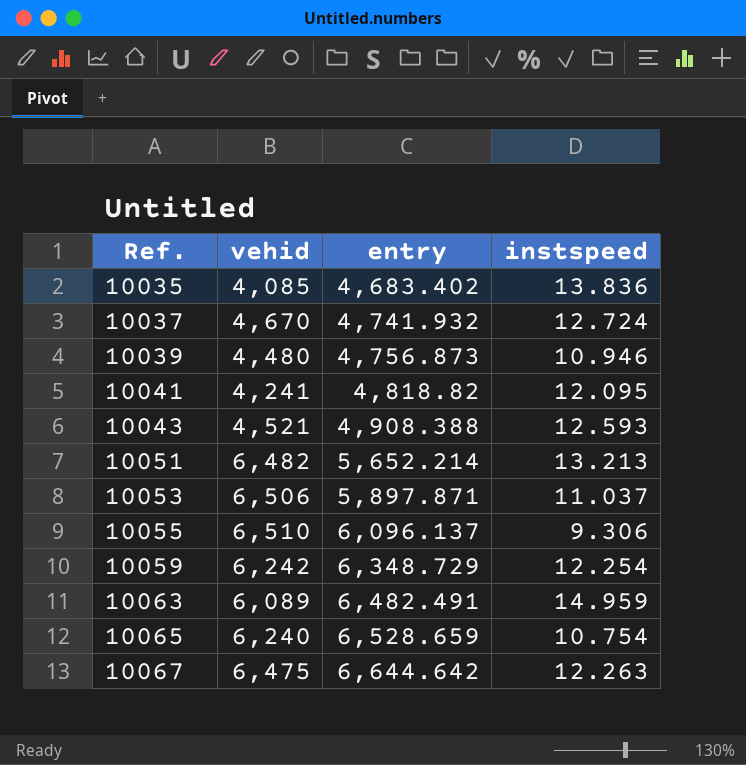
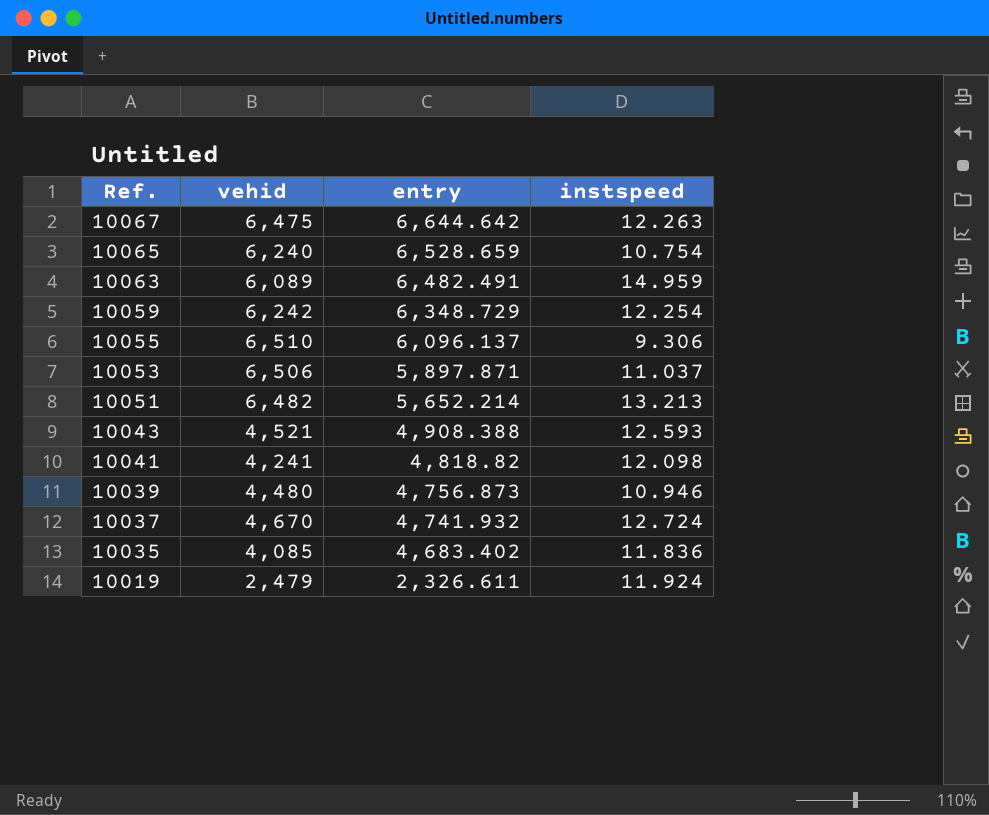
row order: Ref. ascending -> Ref. descending
10041 | instspeed: 12.095 -> 12.098
10035 | instspeed: 13.836 -> 11.836
row 10019: none -> 2,479 | 2,326.611 | 11.924

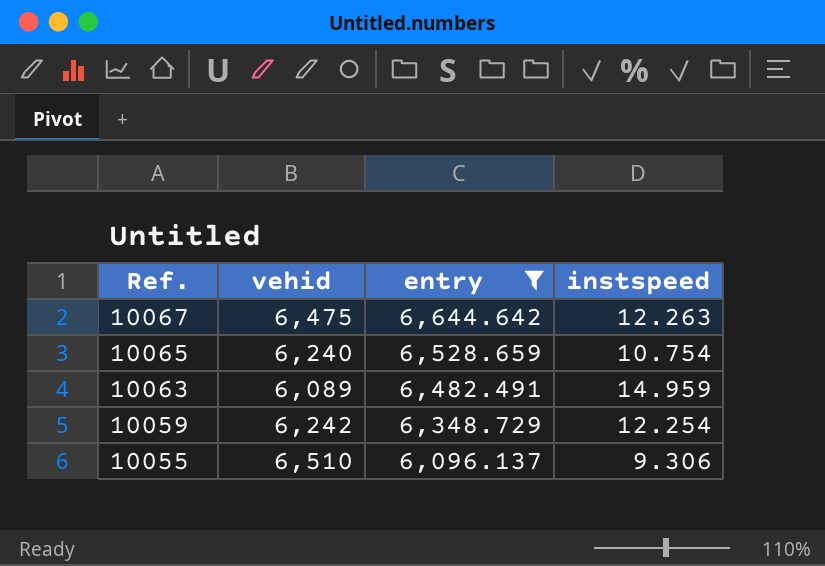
filter: none -> entry >= 6,096.137

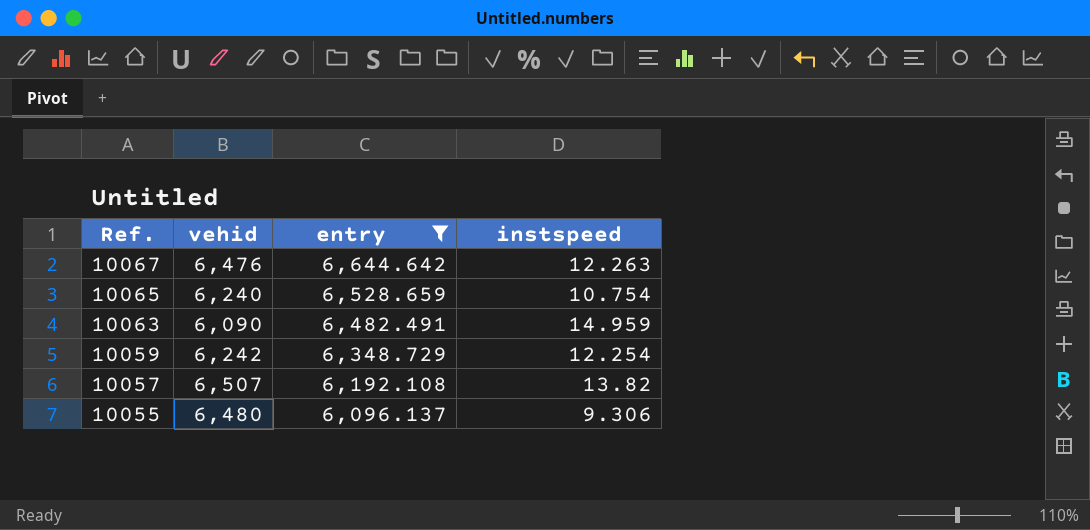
10067 | vehid: 6,475 -> 6,476
10063 | vehid: 6,089 -> 6,090
row 10057: none -> 6,507 | 6,192.108 | 13.82
10055 | vehid: 6,510 -> 6,480

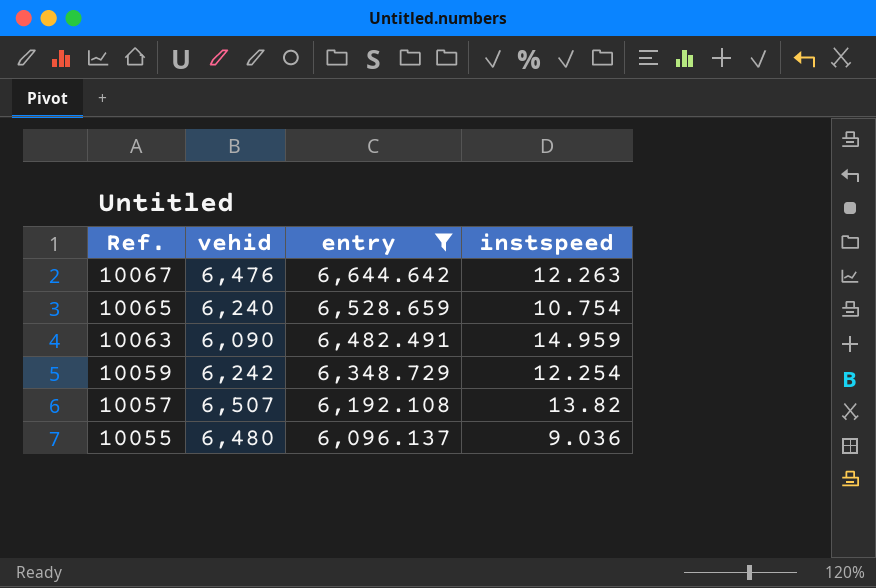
10055 | instspeed: 9.306 -> 9.036

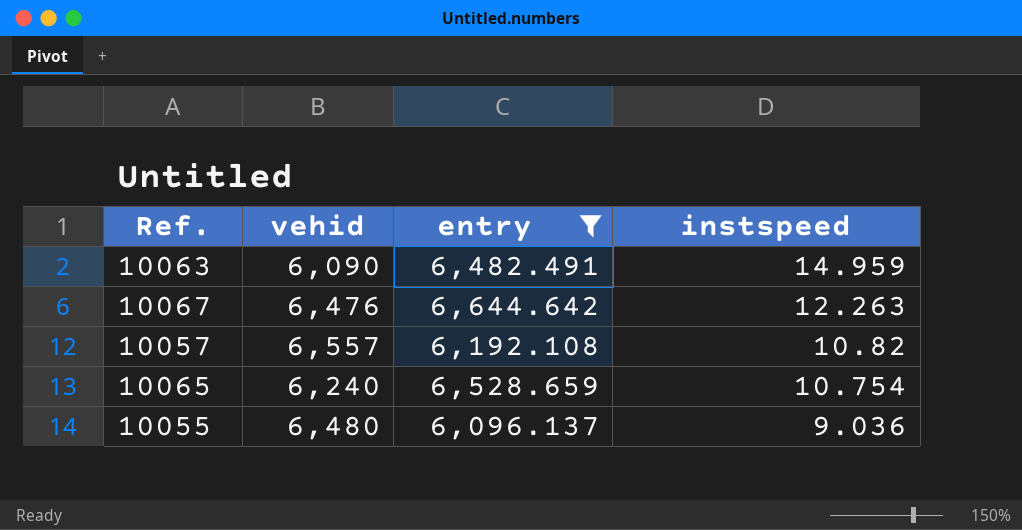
row order: Ref. descending -> instspeed descending
row 10059: 6,242 | 6,348.729 | 12.254 -> none
10057 | vehid: 6,507 -> 6,557
10057 | instspeed: 13.82 -> 10.82

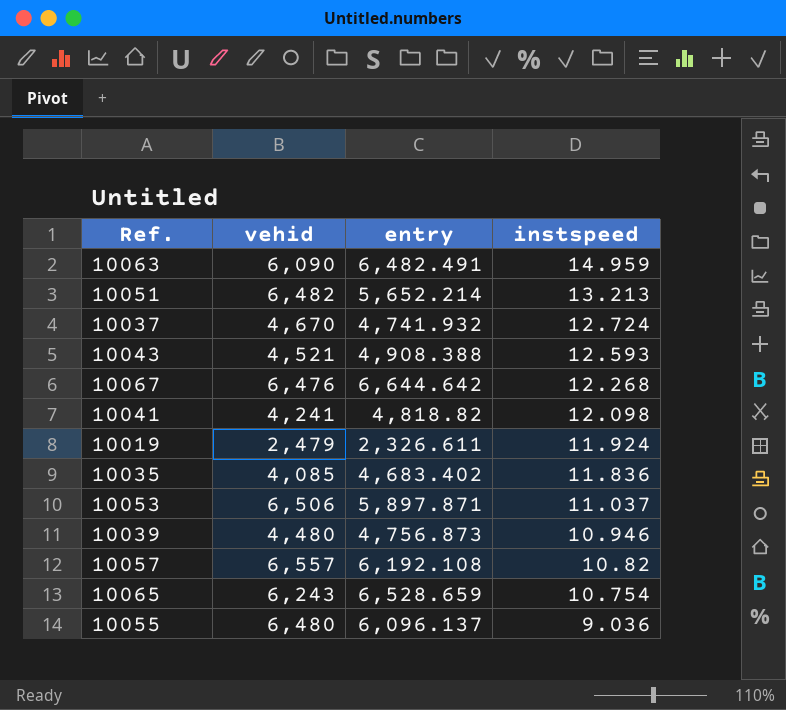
filter: entry >= 6,096.137 -> none
10067 | instspeed: 12.263 -> 12.268
10065 | vehid: 6,240 -> 6,243

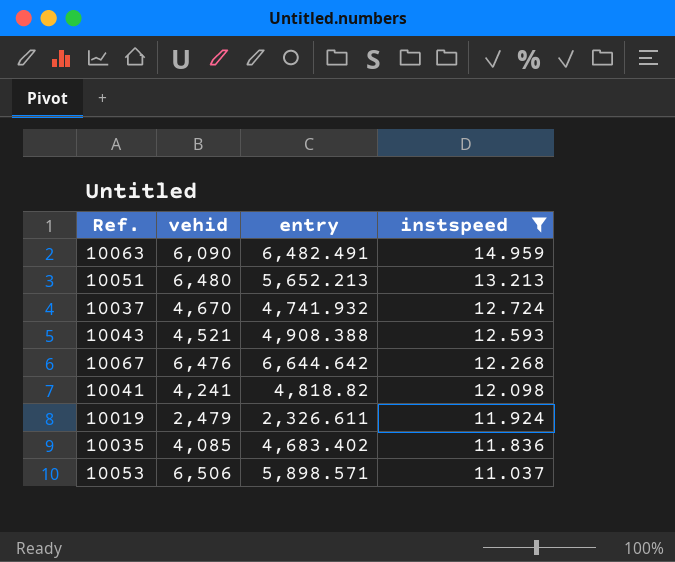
filter: none -> instspeed >= 11.037
10051 | vehid: 6,482 -> 6,480
10051 | entry: 5,652.214 -> 5,652.213
10053 | entry: 5,897.871 -> 5,898.571

